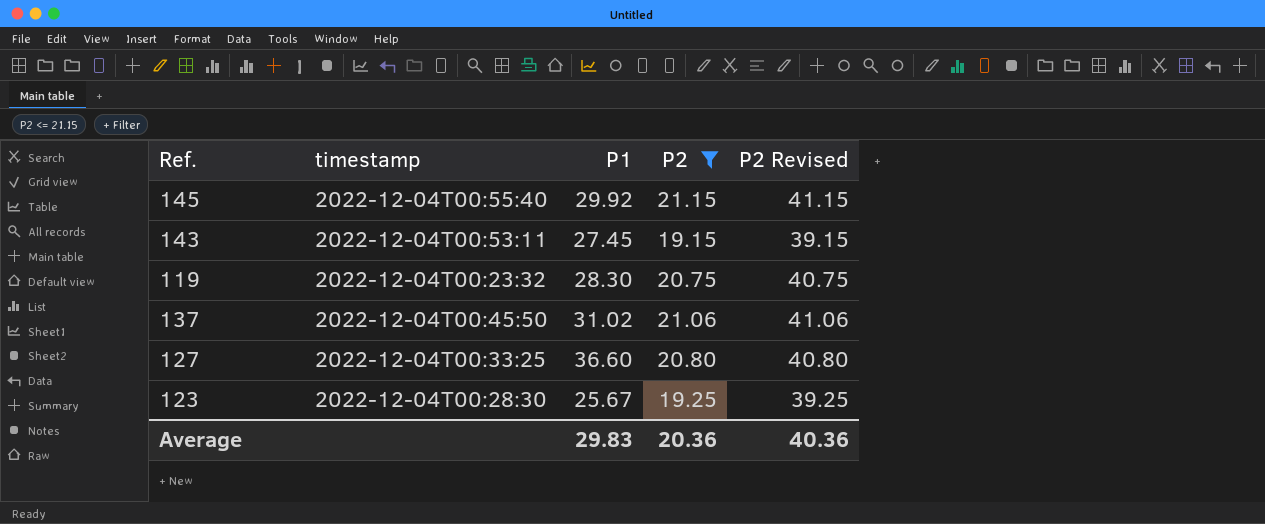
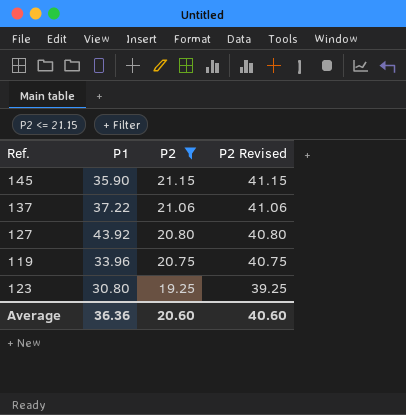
row order: none -> P2 descending
column timestamp | position: 2 -> none
row 143: 2022-12-04T00:53:11 | 27.45 | 19.15 | 39.15 -> none
145 | P1: 29.92 -> 35.90
137 | P1: 31.02 -> 37.22
127 | P1: 36.60 -> 43.92
119 | P1: 28.30 -> 33.96
123 | P1: 25.67 -> 30.80
Average | P1: 29.83 -> 36.36
Average | P2: 20.36 -> 20.60
Average | P2 Revised: 40.36 -> 40.60

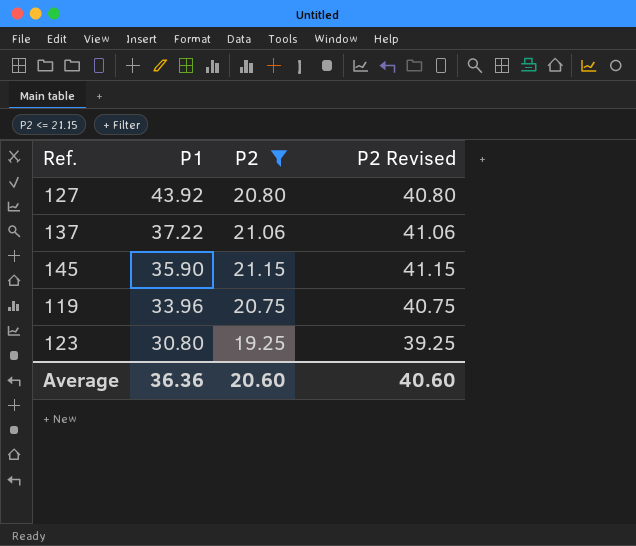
row order: P2 descending -> P1 descending

